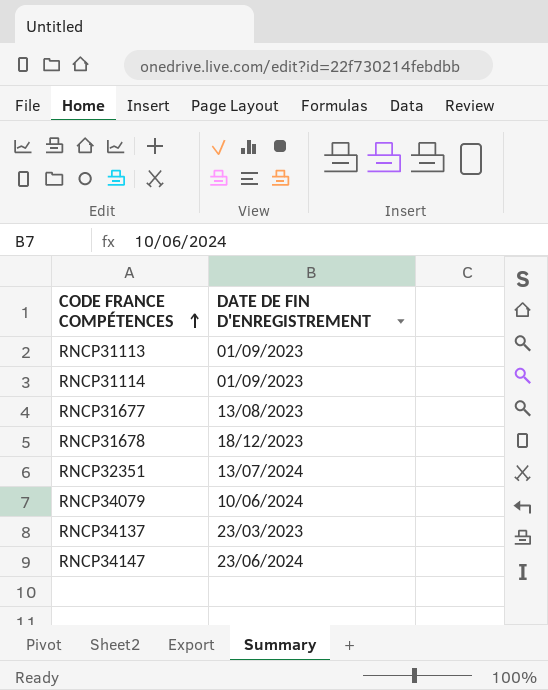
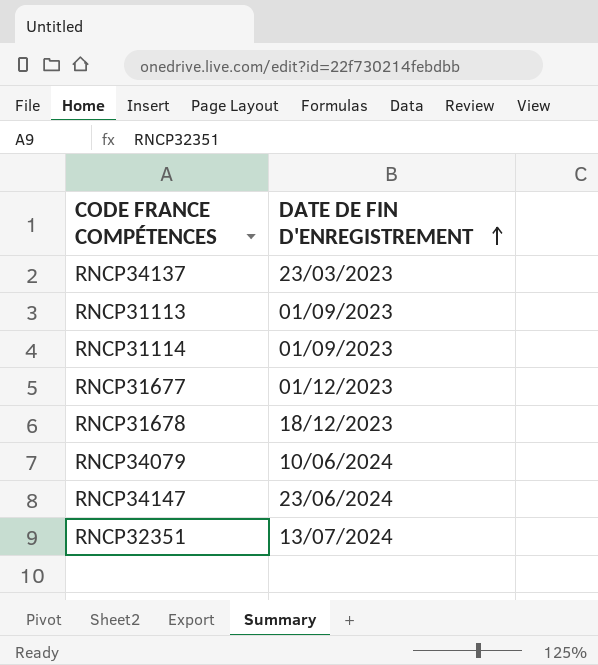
row order: CODE FRANCE COMPÉTENCES ascending -> DATE DE FIN D'ENREGISTREMENT ascending
RNCP31677 | DATE DE FIN D'ENREGISTREMENT: 13/08/2023 -> 01/12/2023

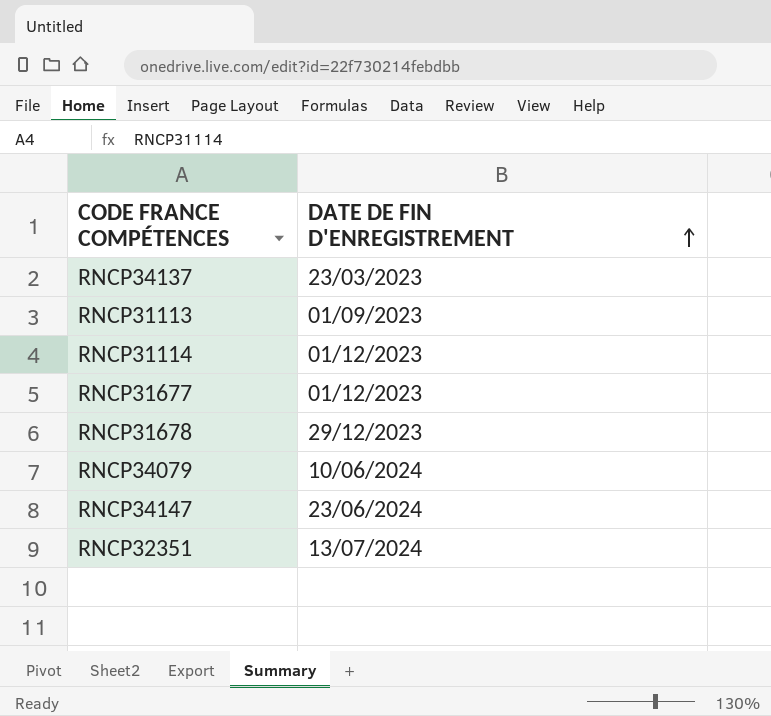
RNCP31114 | DATE DE FIN D'ENREGISTREMENT: 01/09/2023 -> 01/12/2023
RNCP31678 | DATE DE FIN D'ENREGISTREMENT: 18/12/2023 -> 29/12/2023

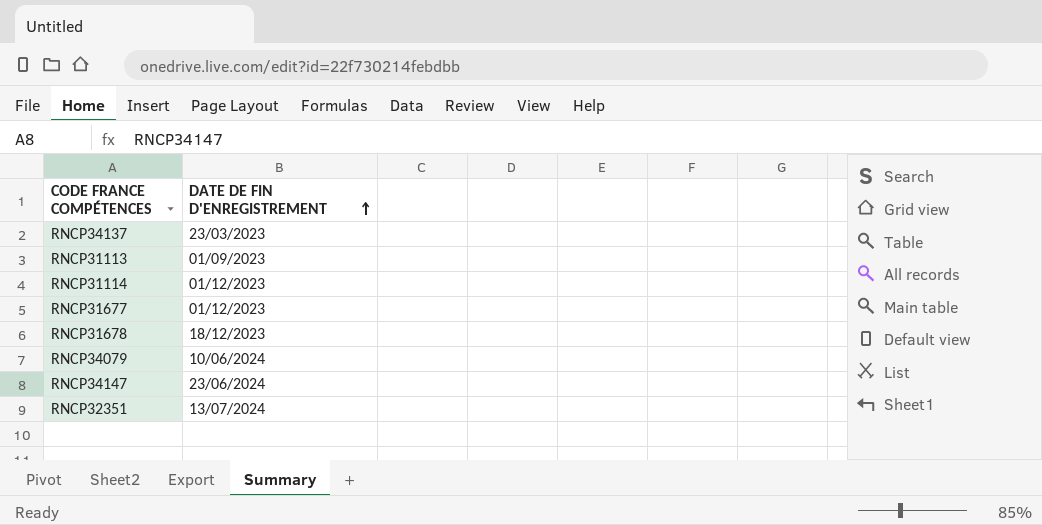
RNCP31678 | DATE DE FIN D'ENREGISTREMENT: 29/12/2023 -> 18/12/2023

